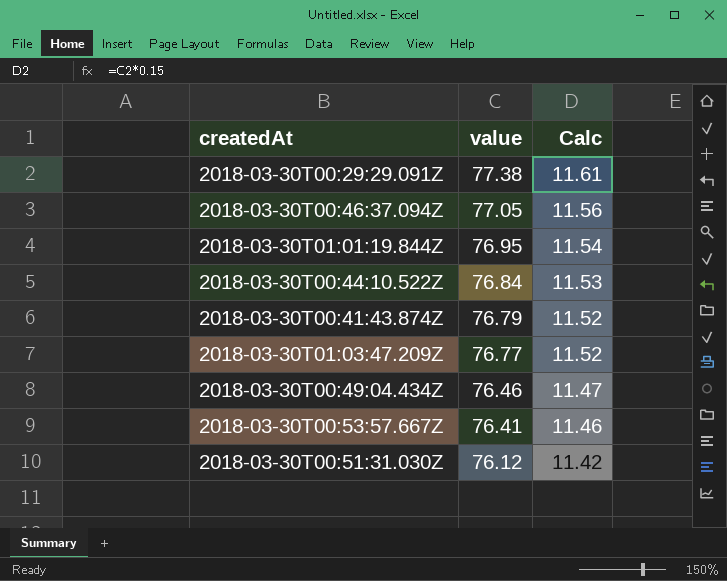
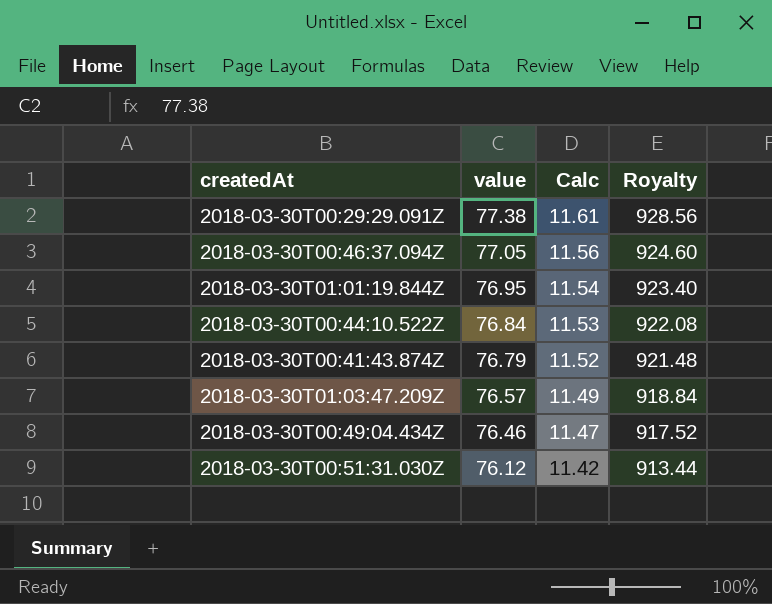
column Royalty | formula: none -> [value] * 12
row 2018-03-30T00:53:57.667Z: 76.41 | 11.46 -> none
2018-03-30T01:03:47.209Z | value: 76.77 -> 76.57
2018-03-30T01:03:47.209Z | Calc: 11.52 -> 11.49

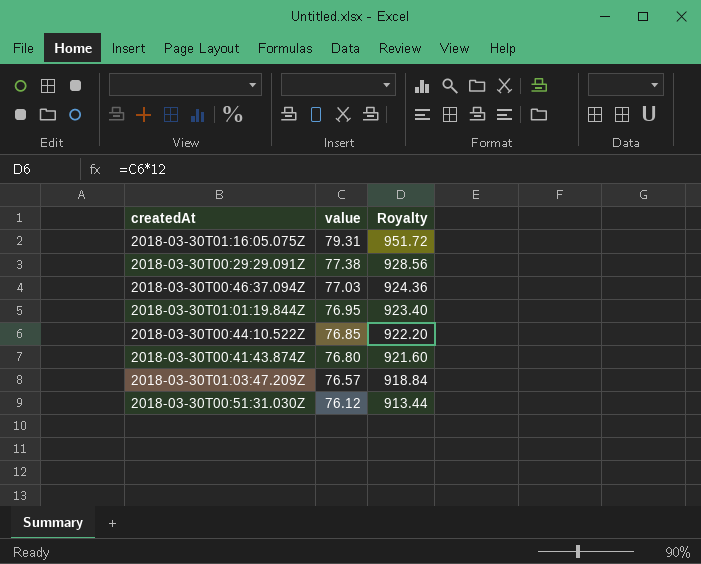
column Calc | formula: [value] * 0.15 -> none
row 2018-03-30T00:49:04.434Z: 76.46 | 11.47 | 917.52 -> none
row 2018-03-30T01:16:05.075Z: none -> 79.31 | 951.72
2018-03-30T00:46:37.094Z | value: 77.05 -> 77.03
2018-03-30T00:46:37.094Z | Royalty: 924.60 -> 924.36
2018-03-30T00:44:10.522Z | value: 76.84 -> 76.85
2018-03-30T00:44:10.522Z | Royalty: 922.08 -> 922.20
2018-03-30T00:41:43.874Z | value: 76.79 -> 76.80
2018-03-30T00:41:43.874Z | Royalty: 921.48 -> 921.60

